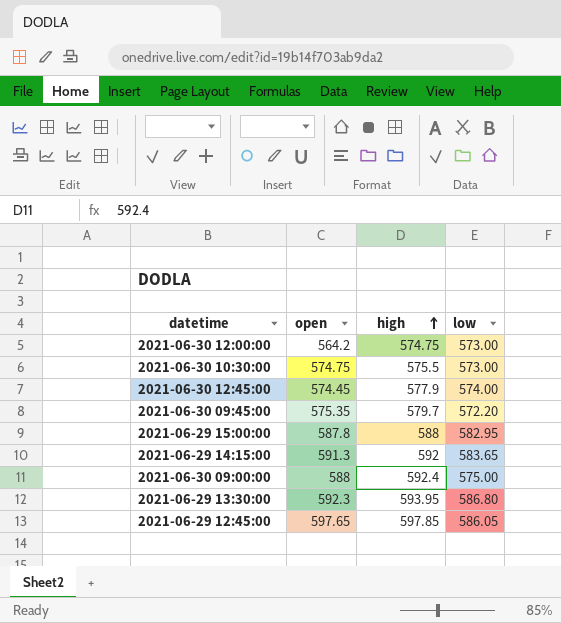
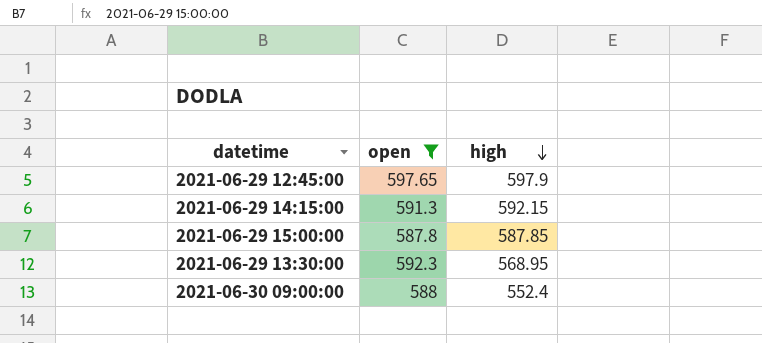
filter: none -> open >= 587.8
row order: high ascending -> high descending
column low | position: 4 -> none
2021-06-29 12:45:00 | high: 597.85 -> 597.9
2021-06-29 14:15:00 | high: 592 -> 592.15
2021-06-29 15:00:00 | high: 588 -> 587.85
2021-06-29 13:30:00 | high: 593.95 -> 568.95
2021-06-30 09:00:00 | high: 592.4 -> 552.4

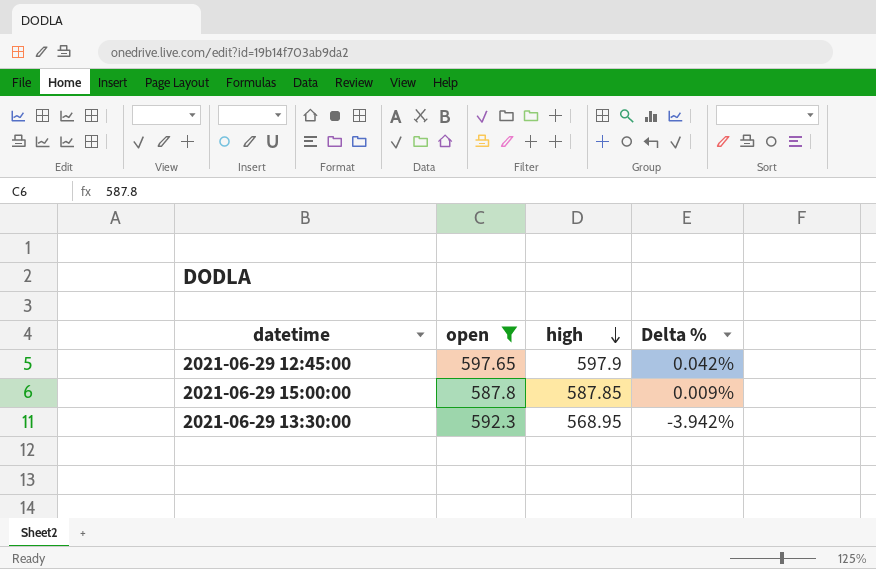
column Delta % | formula: none -> ([high] - [open]) / [open]
row 2021-06-29 14:15:00: 591.3 | 592.15 -> none
row 2021-06-30 09:00:00: 588 | 552.4 -> none

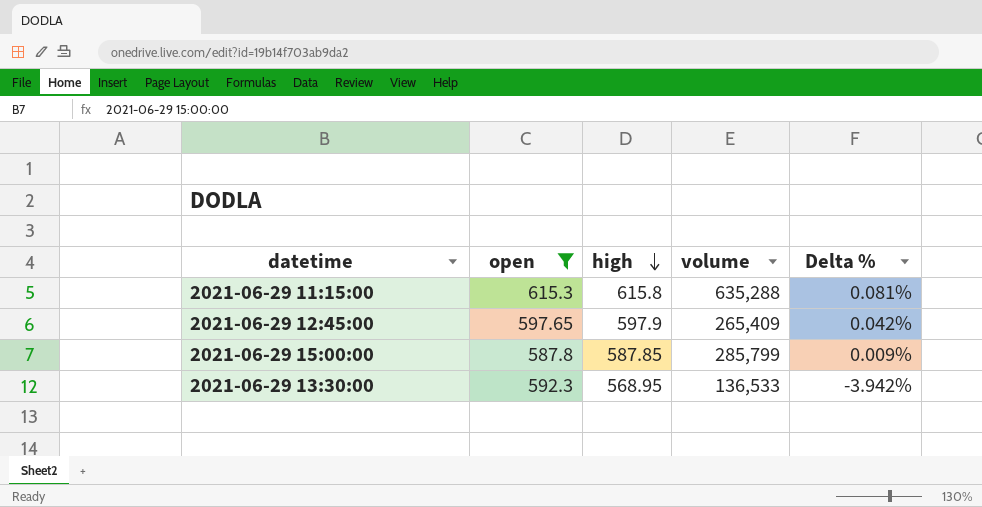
column volume | position: none -> 4
row 2021-06-29 11:15:00: none -> 615.3 | 615.8 | 635,288 | 0.081%

